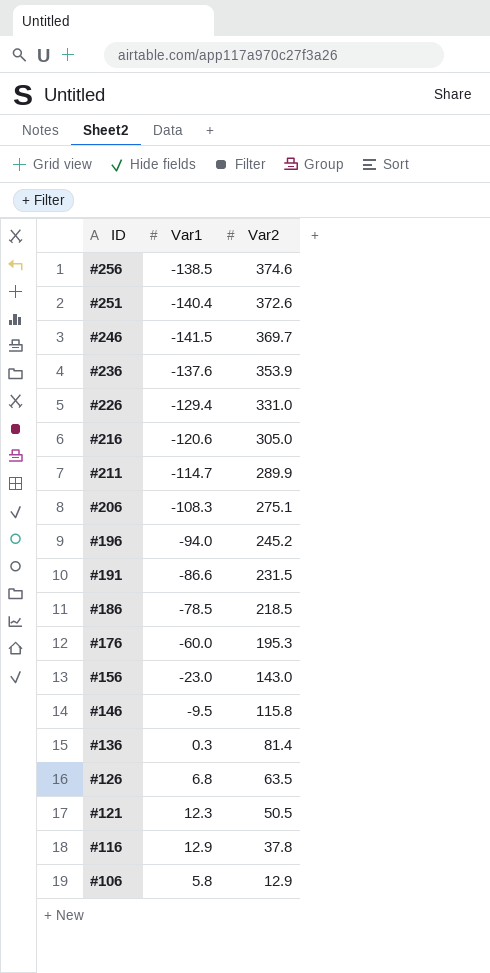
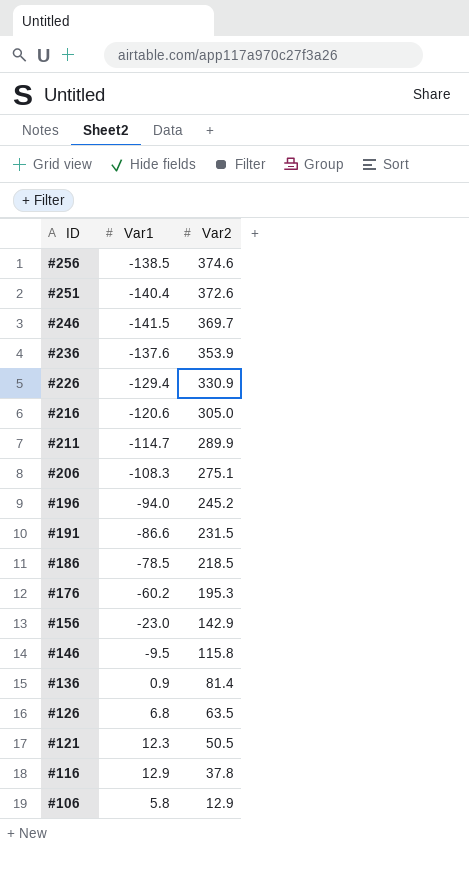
#226 | Var2: 331.0 -> 330.9
#176 | Var1: -60.0 -> -60.2
#156 | Var2: 143.0 -> 142.9
#136 | Var1: 0.3 -> 0.9

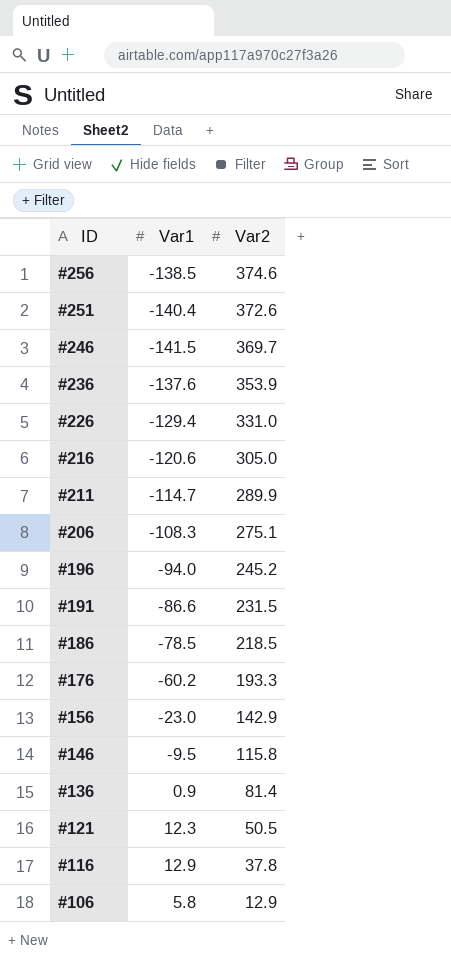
row #126: 6.8 | 63.5 -> none
#226 | Var2: 330.9 -> 331.0
#176 | Var2: 195.3 -> 193.3

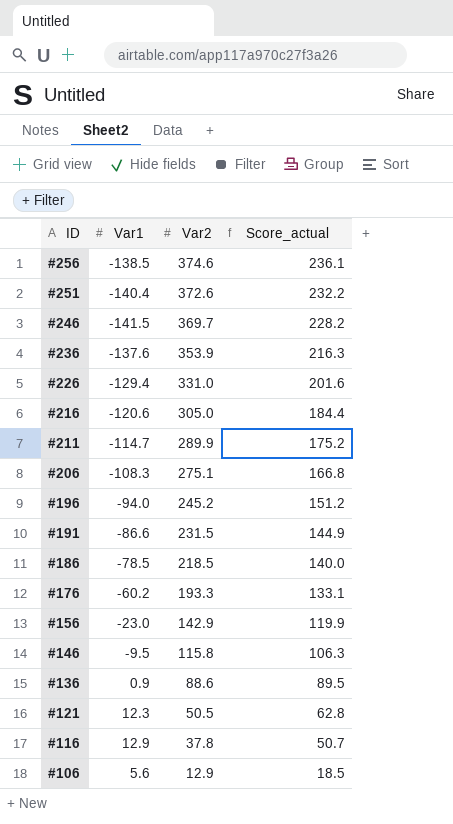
column Score_actual | formula: none -> [Var1] + [Var2]
#136 | Var2: 81.4 -> 88.6
#106 | Var1: 5.8 -> 5.6

